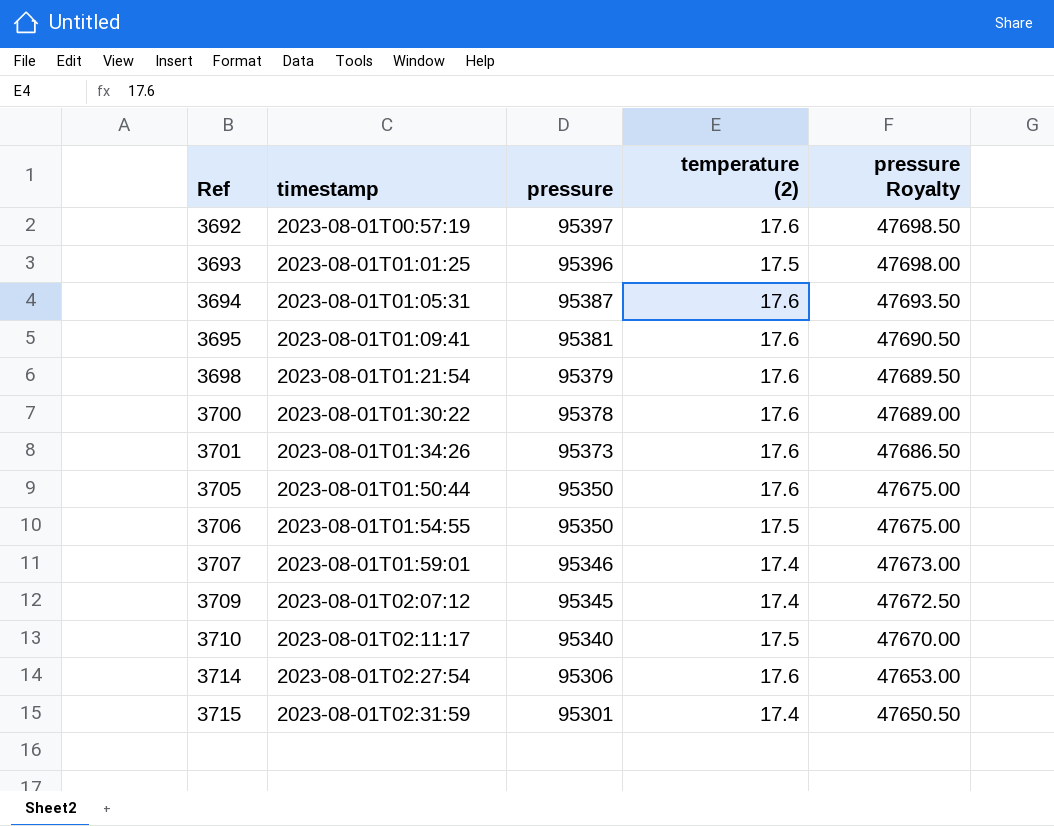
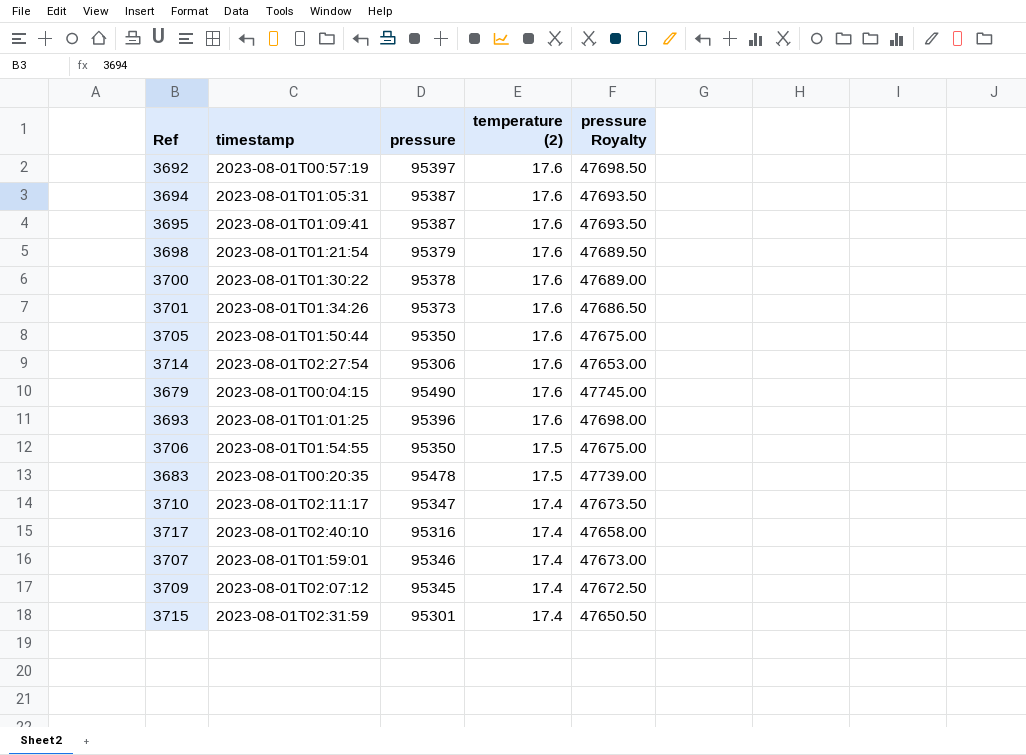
row order: Ref ascending -> temperature (2) descending
3695 | pressure: 95381 -> 95387
3695 | pressure Royalty: 47690.50 -> 47693.50
row 3679: none -> 2023-08-01T00:04:15 | 95490 | 17.6 | 47745.00
3693 | temperature (2): 17.5 -> 17.6
row 3683: none -> 2023-08-01T00:20:35 | 95478 | 17.5 | 47739.00
3710 | pressure: 95340 -> 95347
3710 | temperature (2): 17.5 -> 17.4
3710 | pressure Royalty: 47670.00 -> 47673.50
row 3717: none -> 2023-08-01T02:40:10 | 95316 | 17.4 | 47658.00

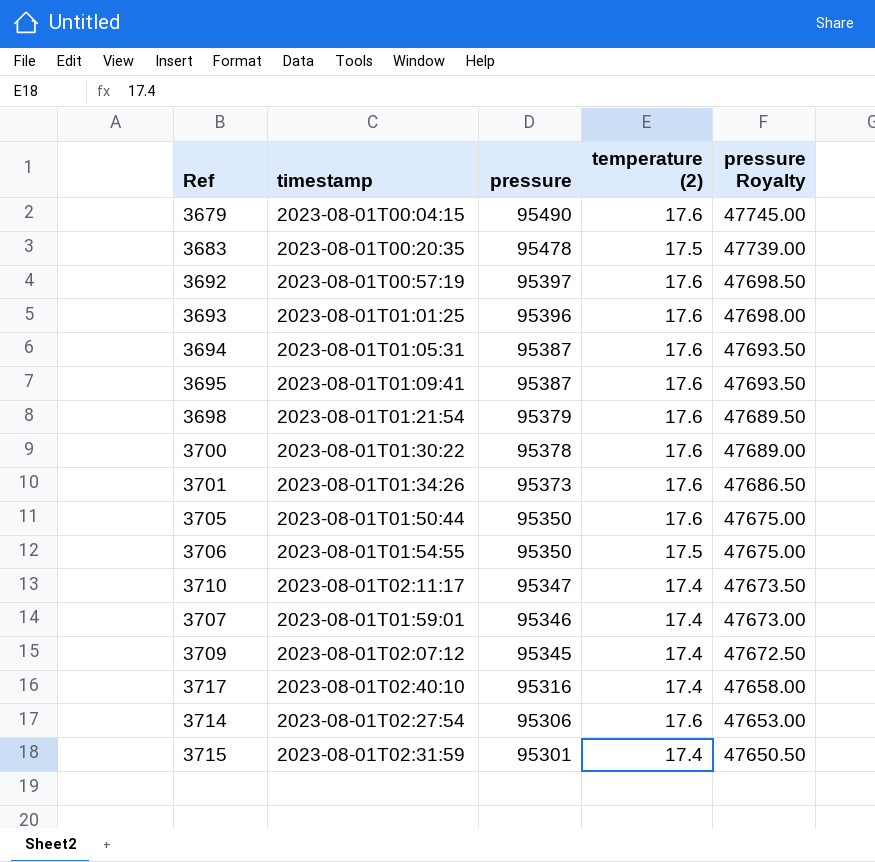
row order: temperature (2) descending -> pressure descending

